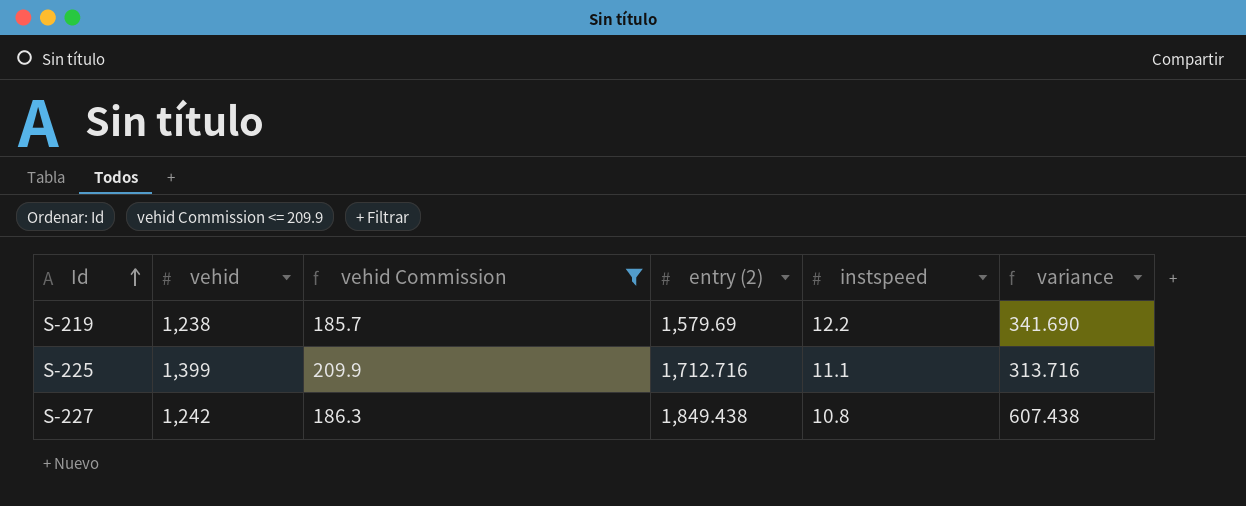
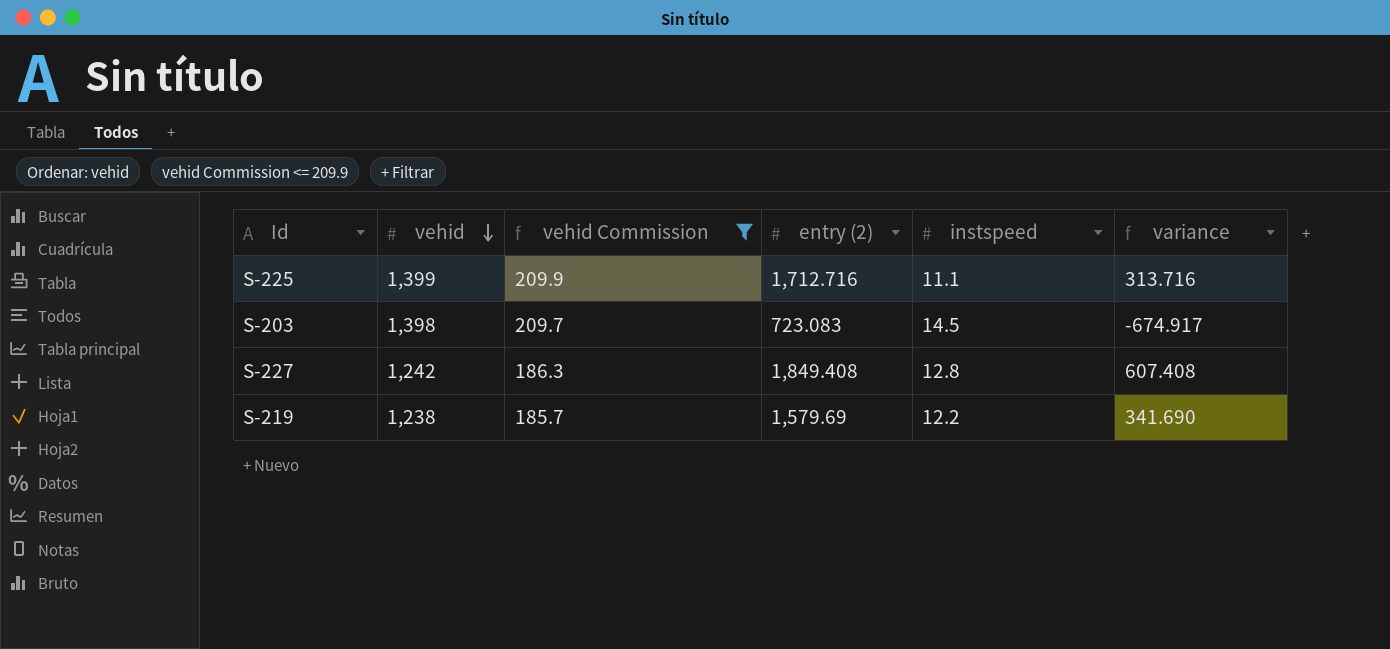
row order: Id ascending -> vehid descending
row S-203: none -> 1,398 | 209.7 | 723.083 | 14.5 | -674.917
S-227 | entry (2): 1,849.438 -> 1,849.408
S-227 | instspeed: 10.8 -> 12.8
S-227 | variance: 607.438 -> 607.408

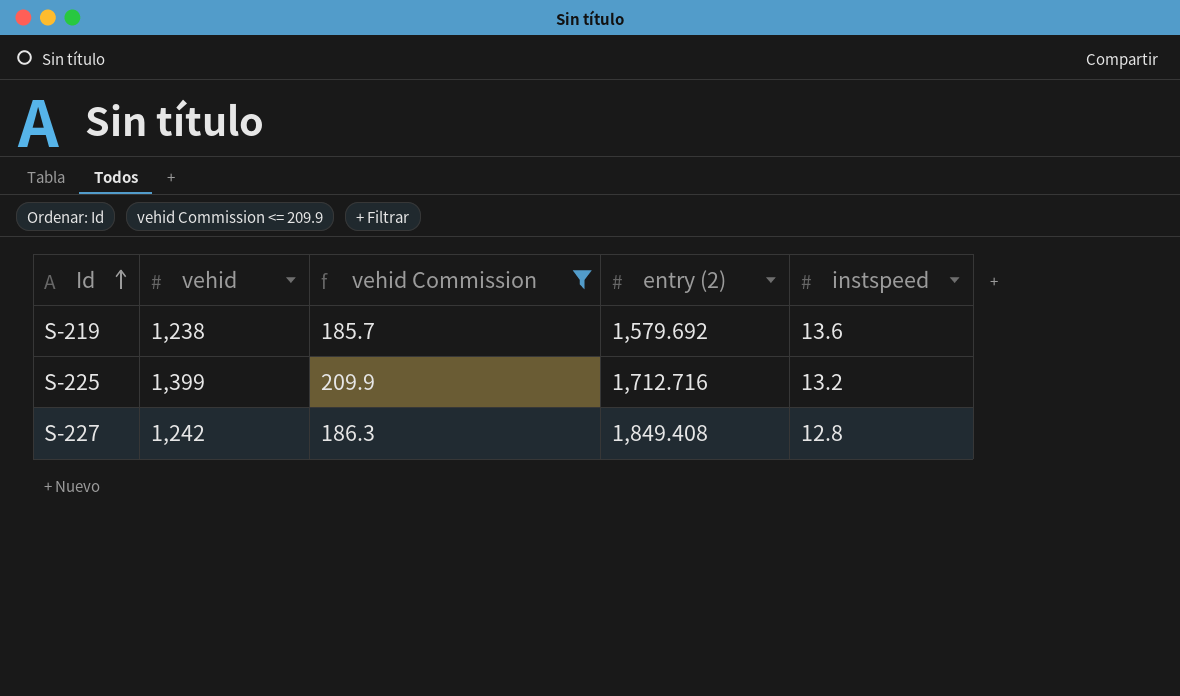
row order: vehid descending -> Id ascending
column variance | formula: [entry (2)] - [vehid] -> none
row S-203: 1,398 | 209.7 | 723.083 | 14.5 | -674.917 -> none
S-219 | entry (2): 1,579.69 -> 1,579.692
S-219 | instspeed: 12.2 -> 13.6
S-225 | instspeed: 11.1 -> 13.2

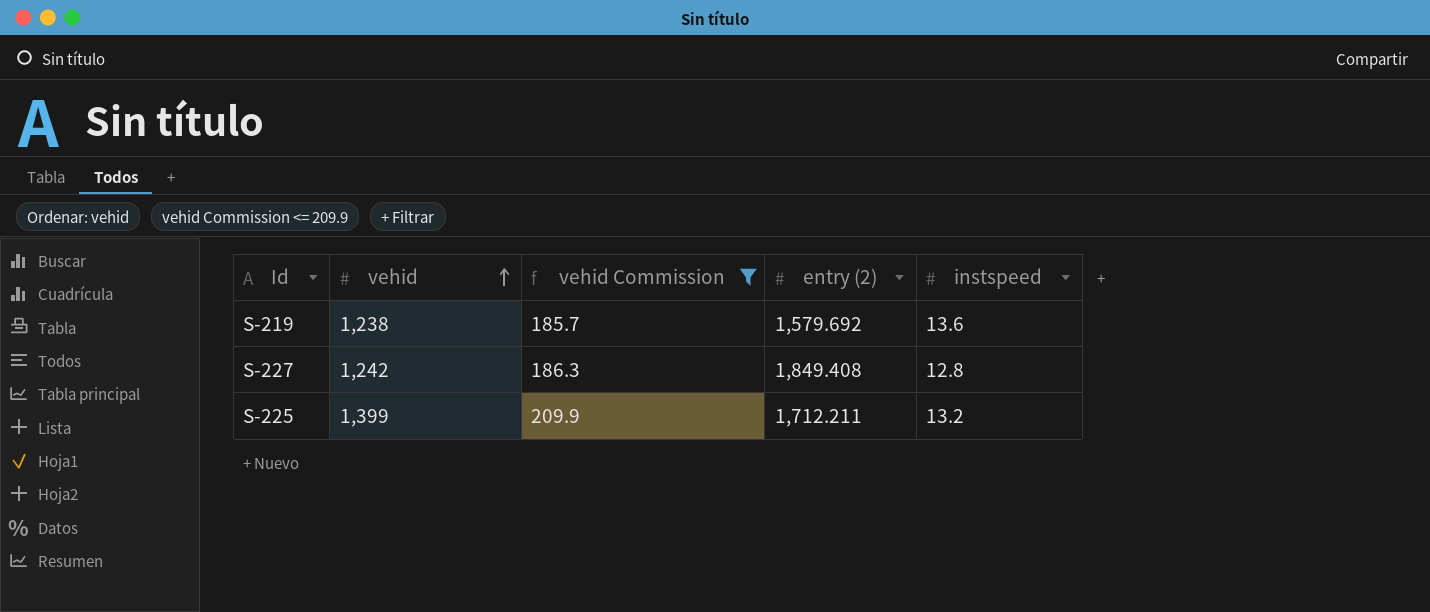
row order: Id ascending -> vehid ascending
S-225 | entry (2): 1,712.716 -> 1,712.211

